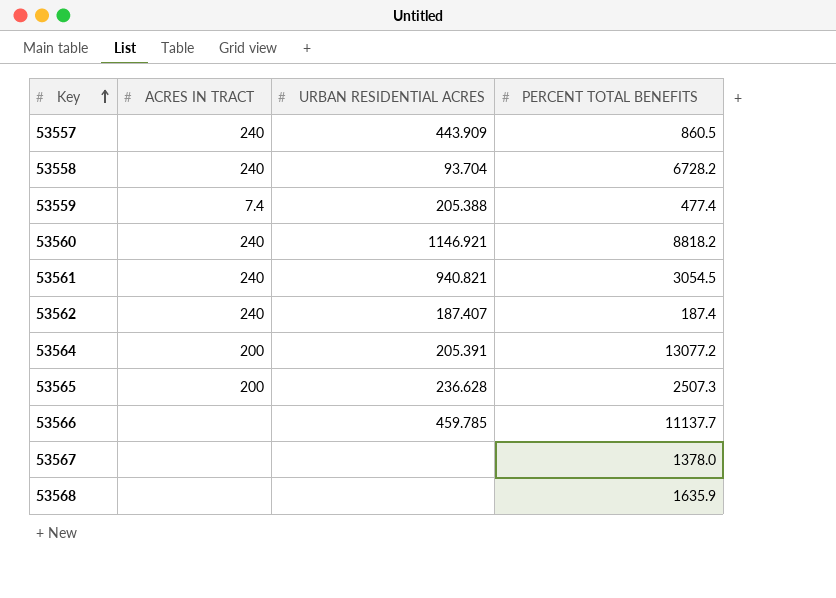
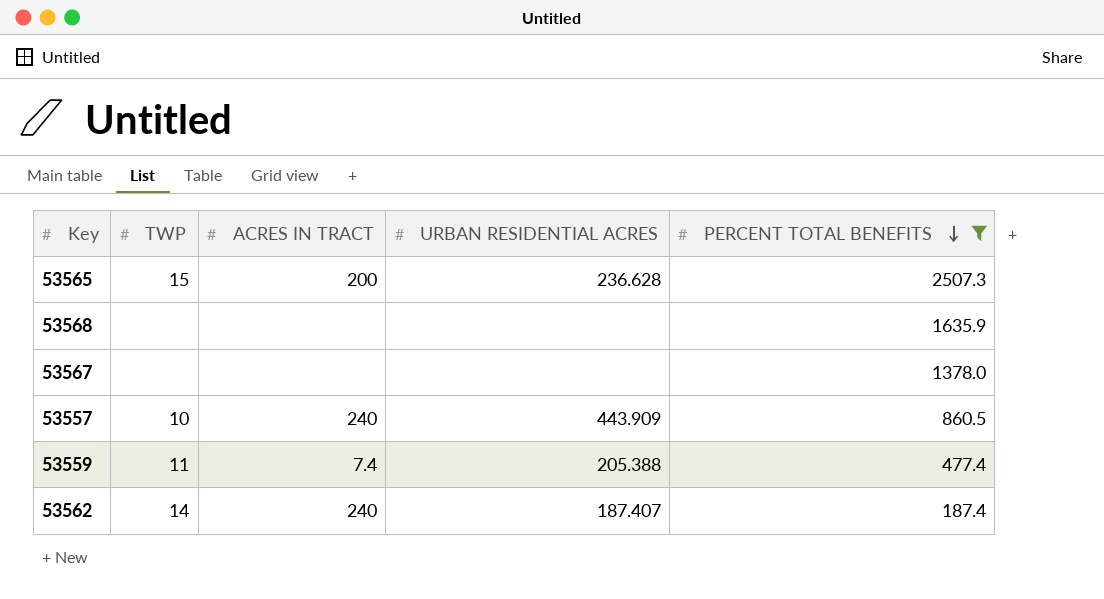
filter: none -> PERCENT TOTAL BENEFITS <= 2507.3
row order: Key ascending -> PERCENT TOTAL BENEFITS descending
column TWP | position: none -> 2

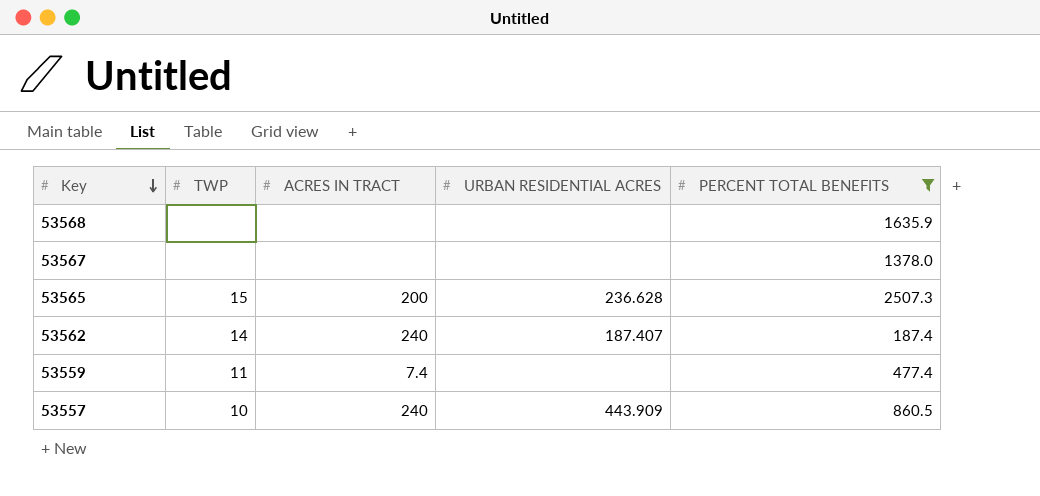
row order: PERCENT TOTAL BENEFITS descending -> Key descending
53559 | URBAN RESIDENTIAL ACRES: 205.388 -> none

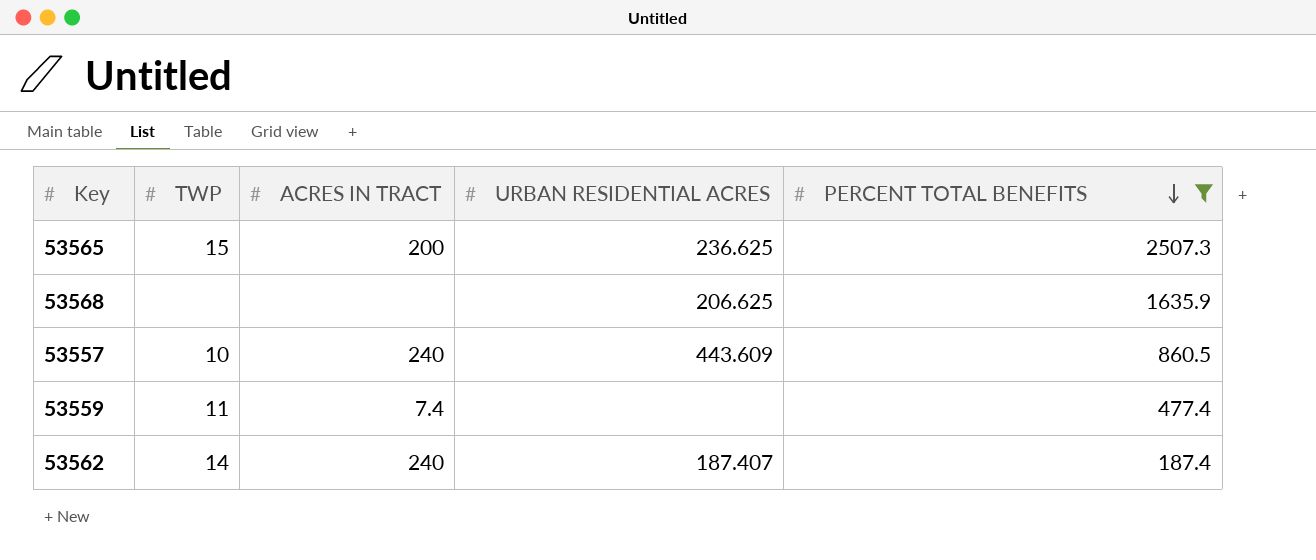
row order: Key descending -> PERCENT TOTAL BENEFITS descending
row 53567: none | none | none | 1378.0 -> none
53565 | URBAN RESIDENTIAL ACRES: 236.628 -> 236.625
53568 | URBAN RESIDENTIAL ACRES: none -> 206.625
53557 | URBAN RESIDENTIAL ACRES: 443.909 -> 443.609

